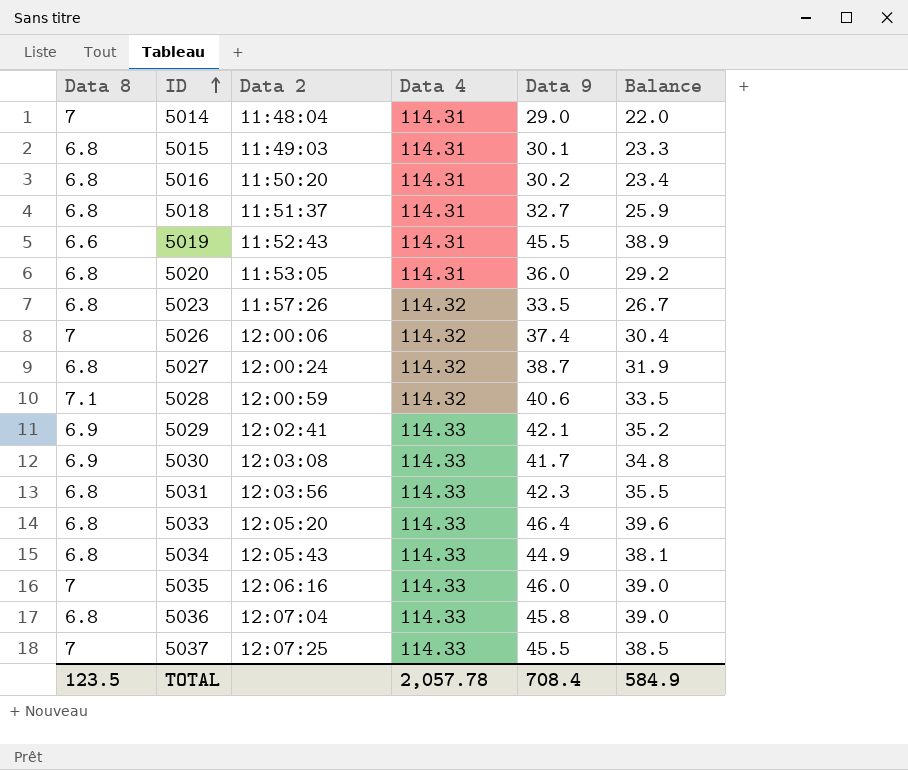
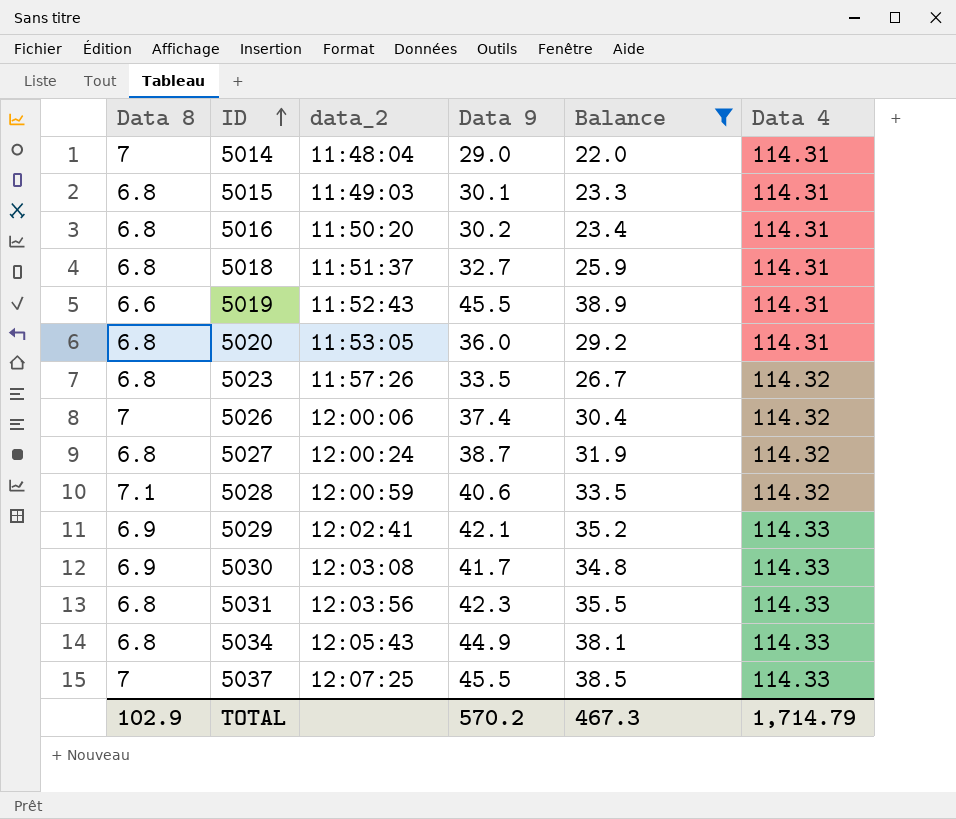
filter: none -> Balance <= 38.9
column name: Data 2 -> data_2
column Data 4 | position: 4 -> 6
TOTAL | Data 8: 123.5 -> 102.9
TOTAL | Data 9: 708.4 -> 570.2
TOTAL | Balance: 584.9 -> 467.3
TOTAL | Data 4: 2,057.78 -> 1,714.79

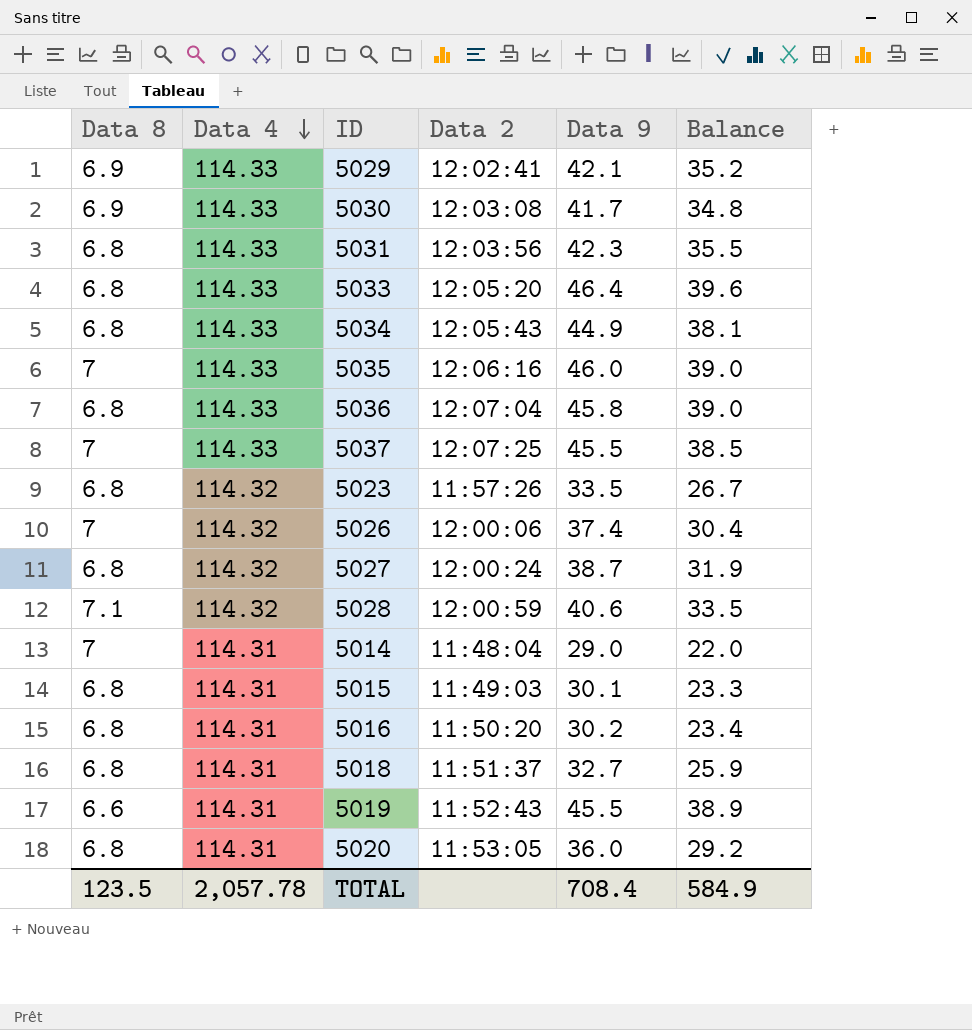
filter: Balance <= 38.9 -> none
row order: ID ascending -> Data 4 descending
column Data 4 | position: 6 -> 2
column name: data_2 -> Data 2
TOTAL | Data 8: 102.9 -> 123.5
TOTAL | Data 4: 1,714.79 -> 2,057.78
TOTAL | Data 9: 570.2 -> 708.4
TOTAL | Balance: 467.3 -> 584.9

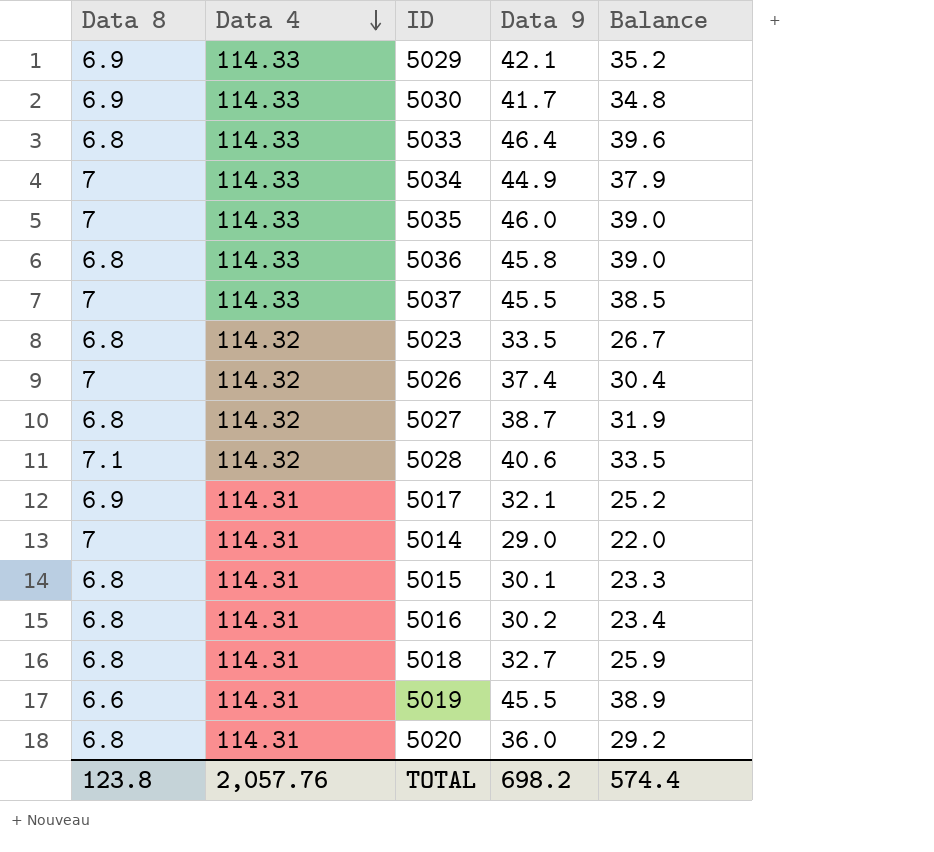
column Data 2 | position: 4 -> none
row 5031: 6.8 | 114.33 | 12:03:56 | 42.3 | 35.5 -> none
5034 | Data 8: 6.8 -> 7
5034 | Balance: 38.1 -> 37.9
row 5017: none -> 6.9 | 114.31 | 32.1 | 25.2
TOTAL | Data 8: 123.5 -> 123.8
TOTAL | Data 4: 2,057.78 -> 2,057.76
TOTAL | Data 9: 708.4 -> 698.2
TOTAL | Balance: 584.9 -> 574.4

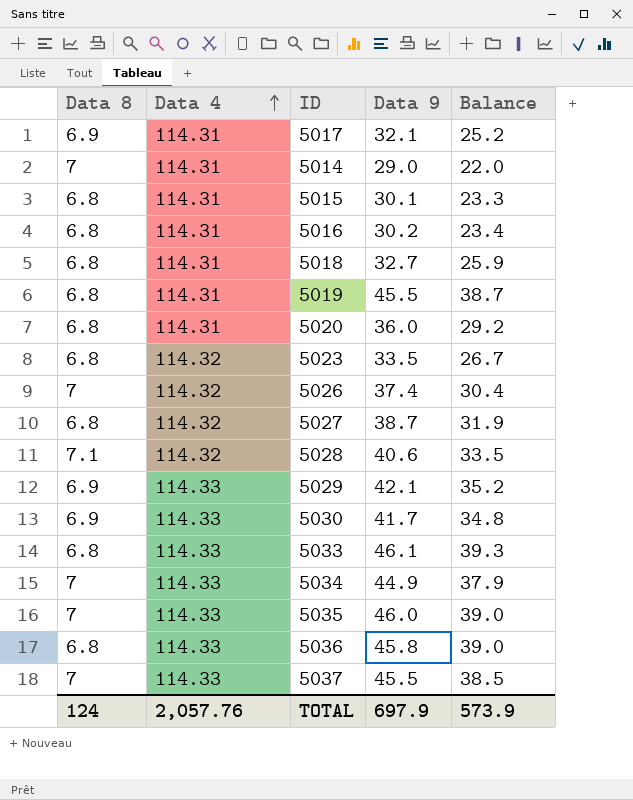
row order: Data 4 descending -> Data 4 ascending
5019 | Data 8: 6.6 -> 6.8
5019 | Balance: 38.9 -> 38.7
5033 | Data 9: 46.4 -> 46.1
5033 | Balance: 39.6 -> 39.3
TOTAL | Data 8: 123.8 -> 124
TOTAL | Data 9: 698.2 -> 697.9
TOTAL | Balance: 574.4 -> 573.9

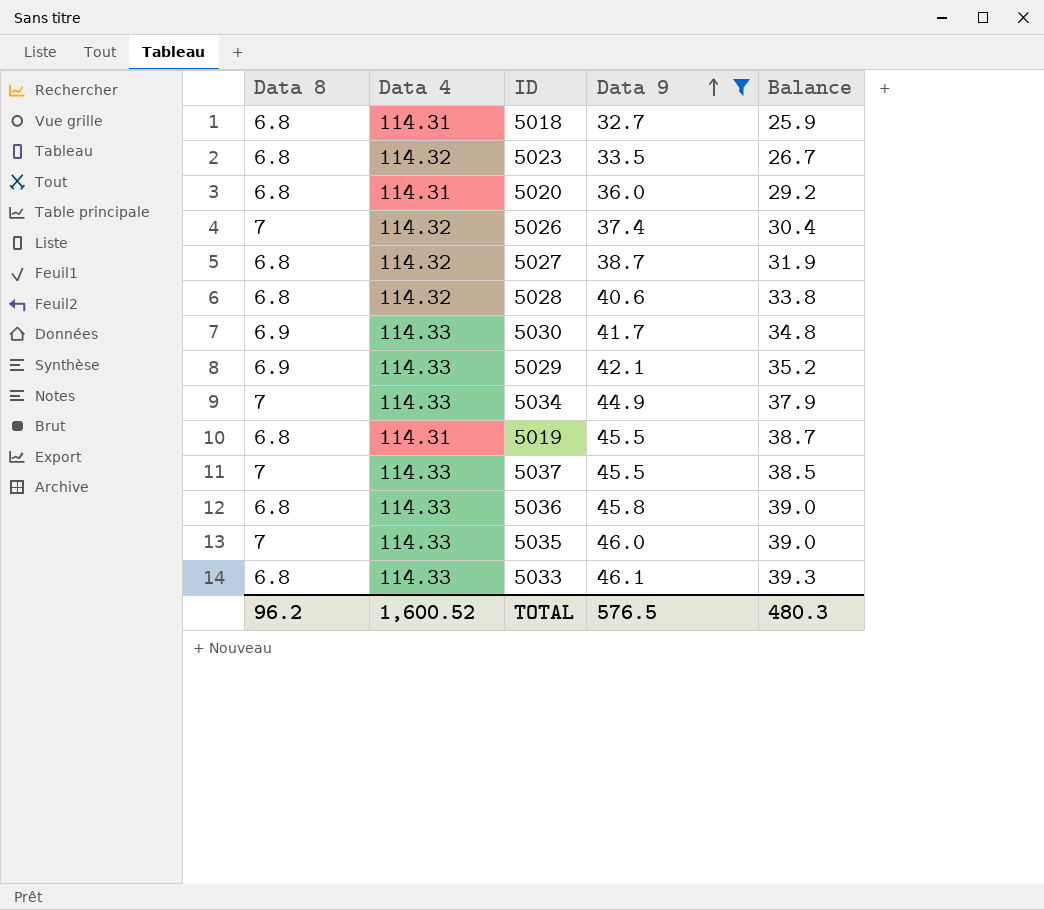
filter: none -> Data 9 >= 32.7
row order: Data 4 ascending -> Data 9 ascending
5028 | Data 8: 7.1 -> 6.8
5028 | Balance: 33.5 -> 33.8
TOTAL | Data 8: 124 -> 96.2
TOTAL | Data 4: 2,057.76 -> 1,600.52
TOTAL | Data 9: 697.9 -> 576.5
TOTAL | Balance: 573.9 -> 480.3

